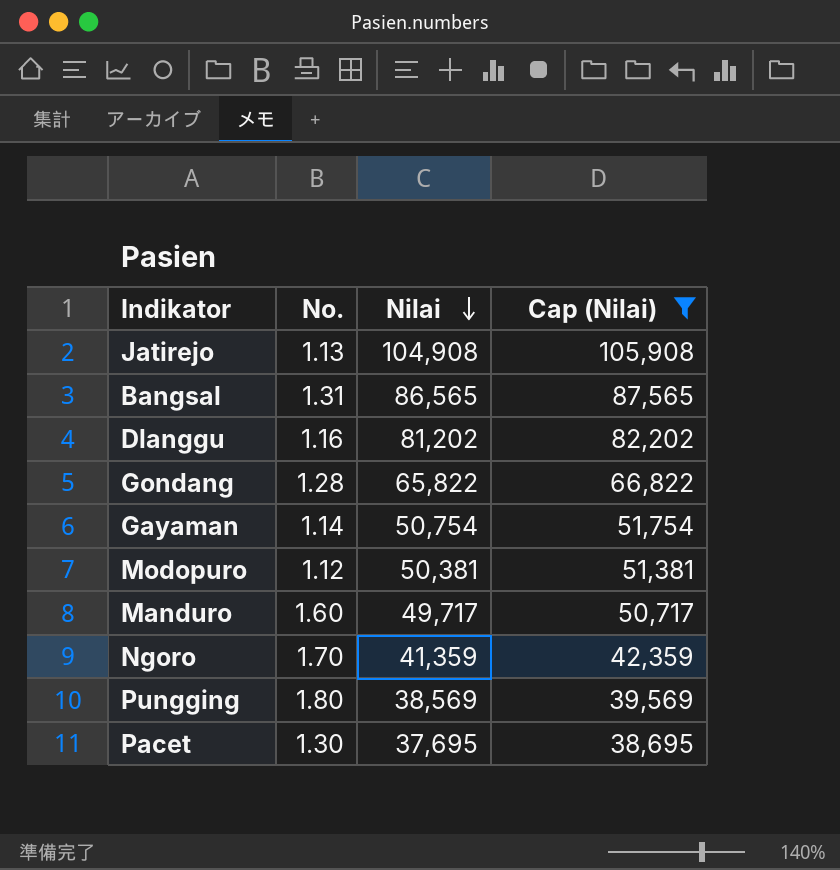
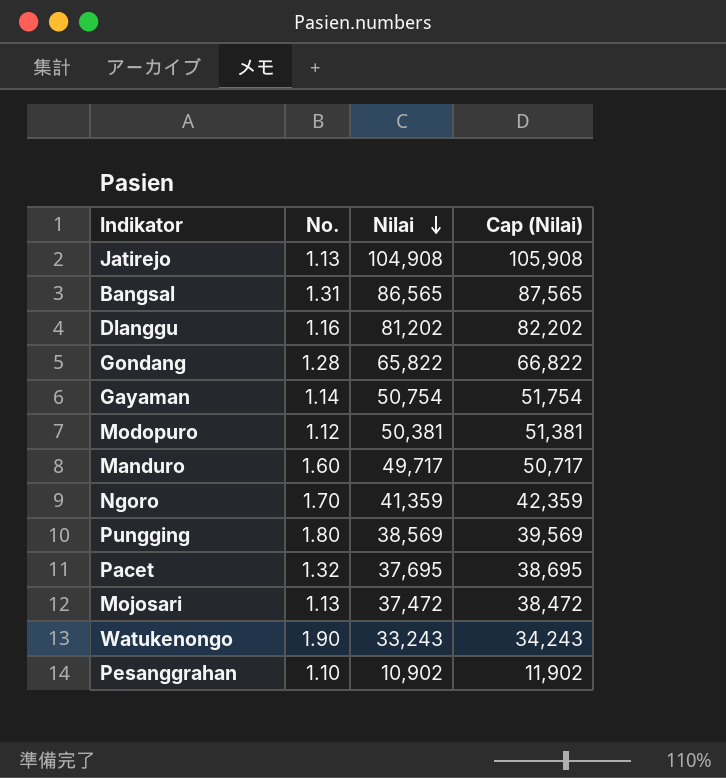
filter: Cap (Nilai) >= 38,695 -> none
Pacet | No.: 1.30 -> 1.32

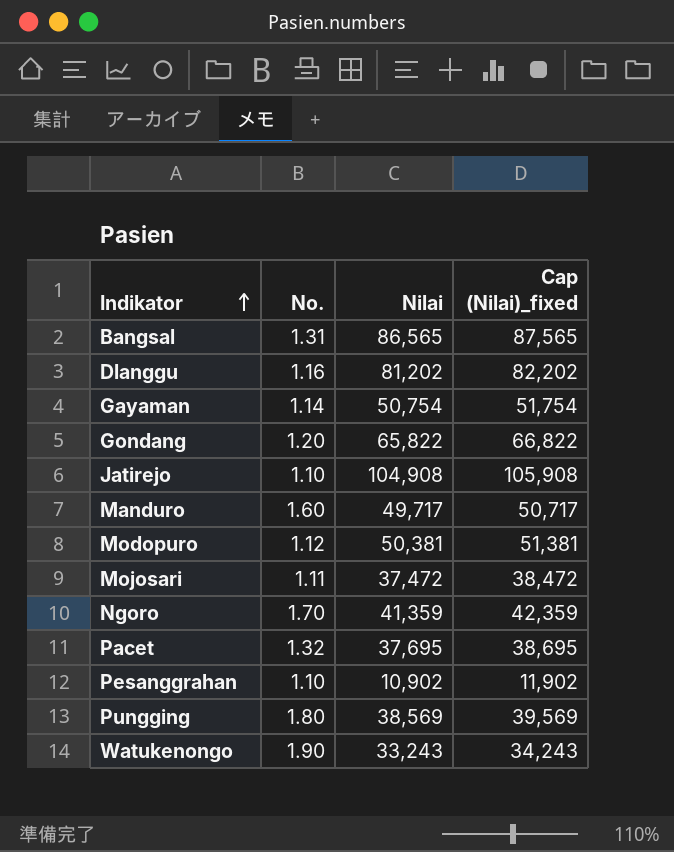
row order: Nilai descending -> Indikator ascending
column name: Cap (Nilai) -> Cap (Nilai)_fixed
Gondang | No.: 1.28 -> 1.20
Jatirejo | No.: 1.13 -> 1.10
Mojosari | No.: 1.13 -> 1.11

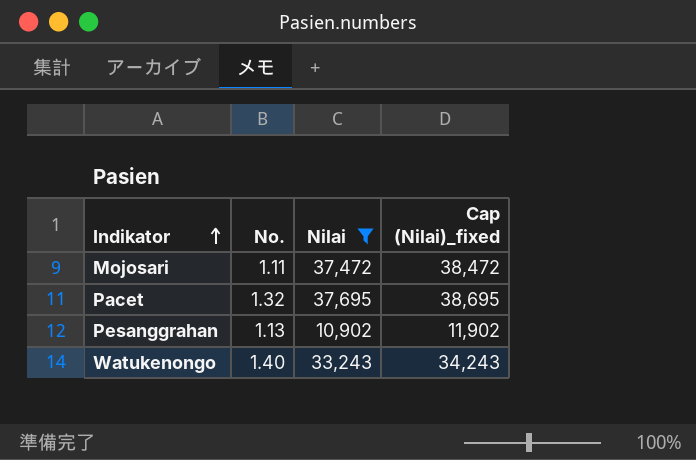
filter: none -> Nilai <= 37,695
Pesanggrahan | No.: 1.10 -> 1.13
Watukenongo | No.: 1.90 -> 1.40

